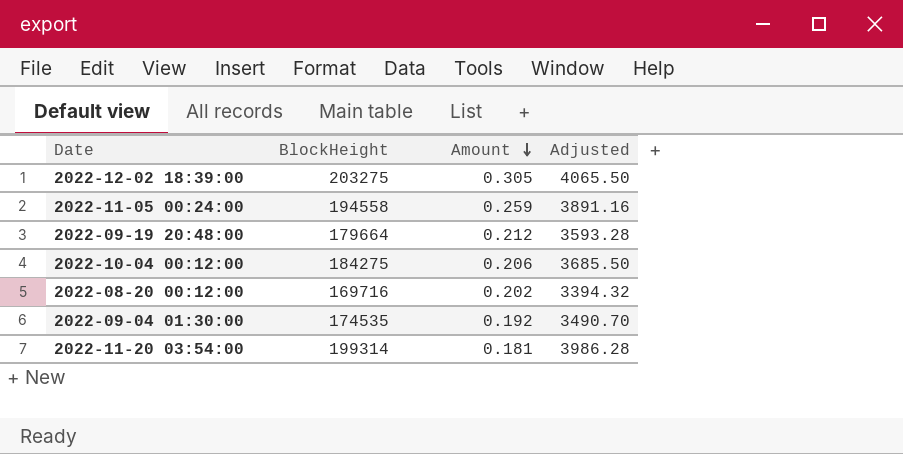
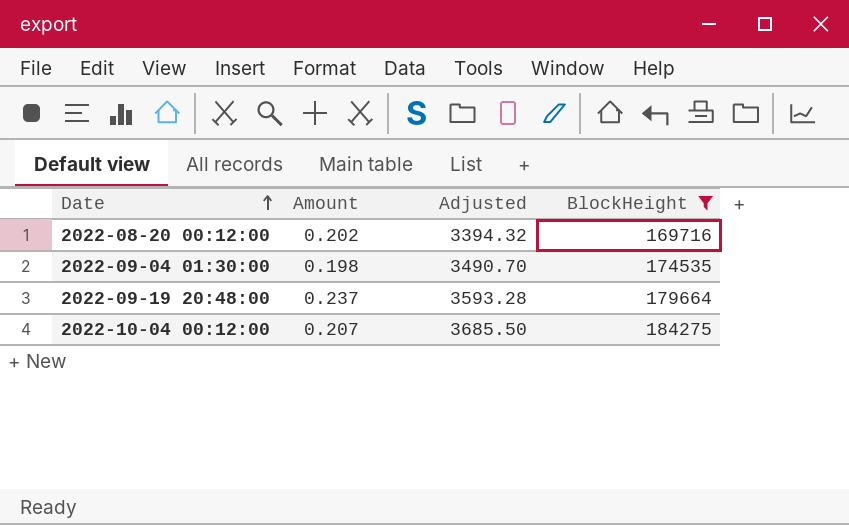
filter: none -> BlockHeight <= 184275
row order: Amount descending -> Date ascending
column BlockHeight | position: 2 -> 4
2022-09-04 01:30:00 | Amount: 0.192 -> 0.198
2022-09-19 20:48:00 | Amount: 0.212 -> 0.237
2022-10-04 00:12:00 | Amount: 0.206 -> 0.207

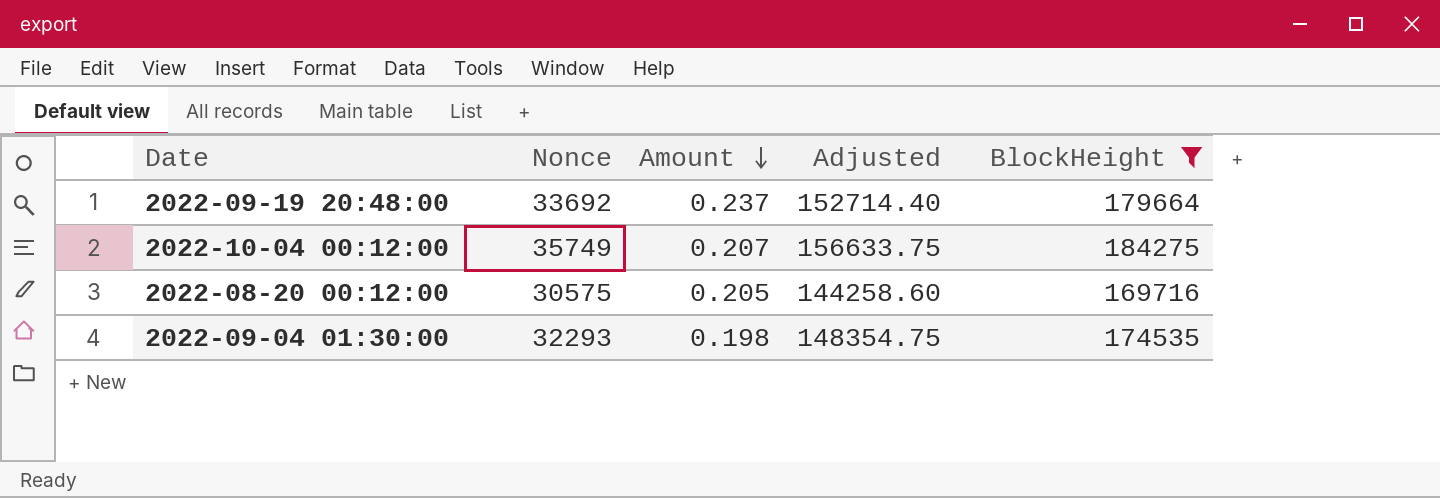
row order: Date ascending -> Amount descending
column Nonce | position: none -> 2
column Adjusted | formula: [BlockHeight] * 0.02 -> [BlockHeight] * 0.85
2022-08-20 00:12:00 | Amount: 0.202 -> 0.205

